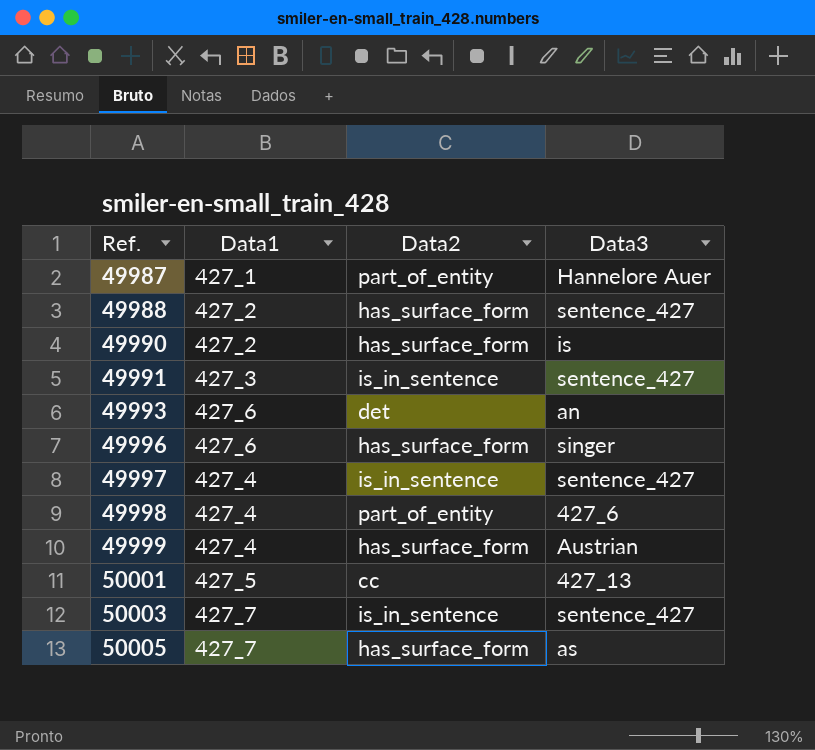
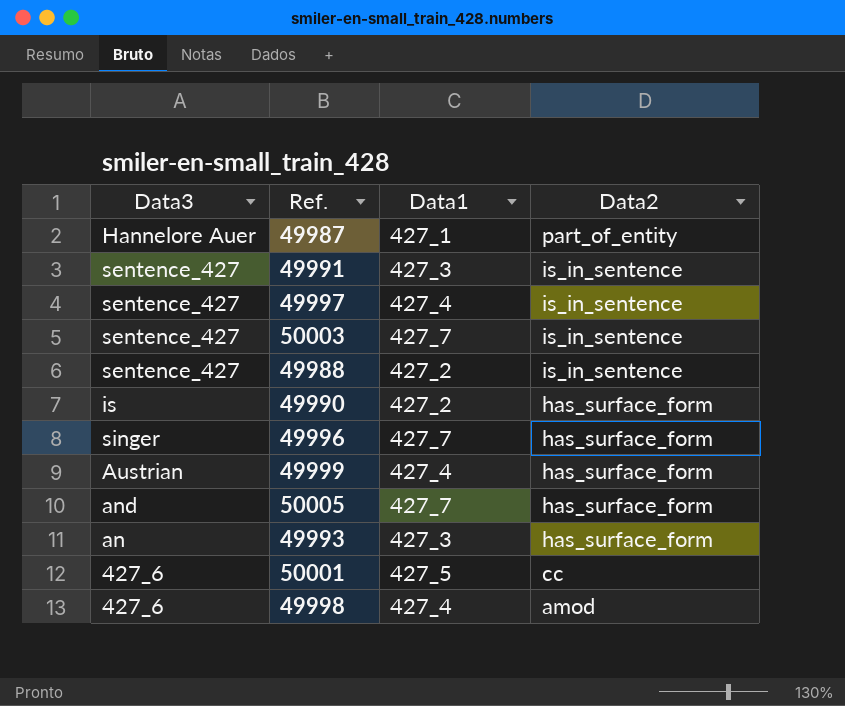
row order: Ref. ascending -> Data2 descending
column Data3 | position: 4 -> 1
49988 | Data2: has_surface_form -> is_in_sentence
49996 | Data1: 427_6 -> 427_7
50005 | Data3: as -> and
49993 | Data1: 427_6 -> 427_3
49993 | Data2: det -> has_surface_form
50001 | Data3: 427_13 -> 427_6
49998 | Data2: part_of_entity -> amod

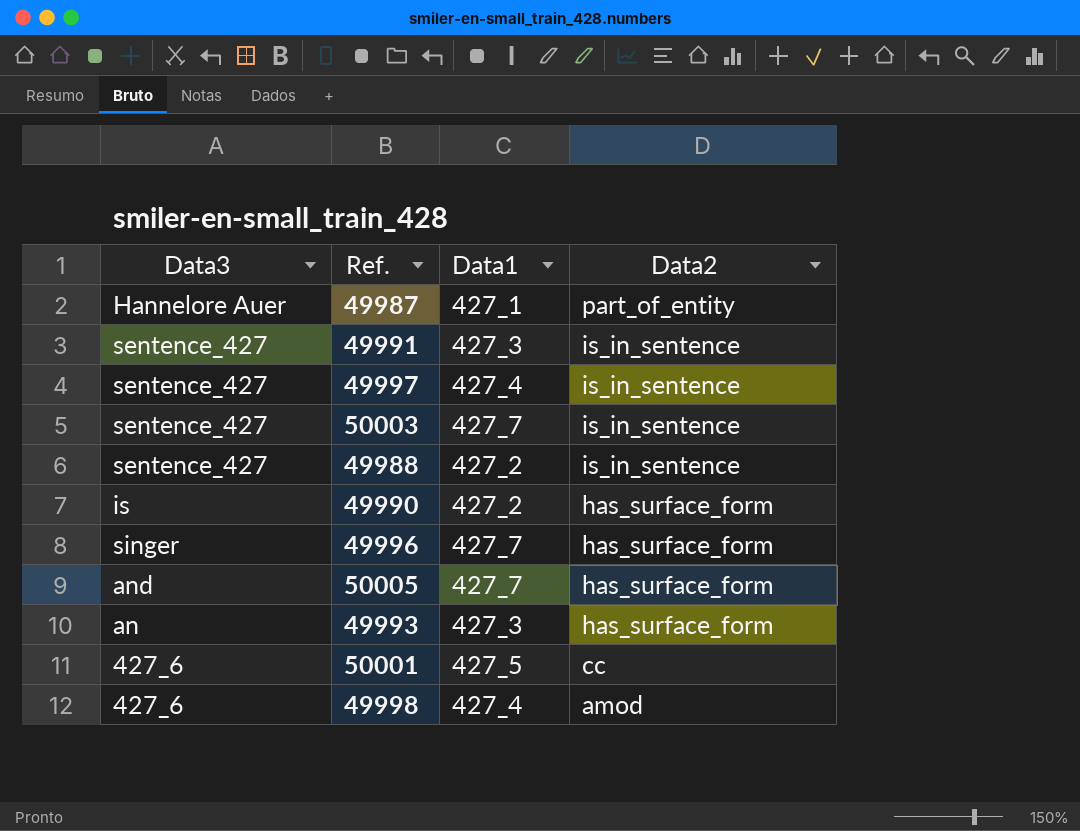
row 49999: Austrian | 427_4 | has_surface_form -> none

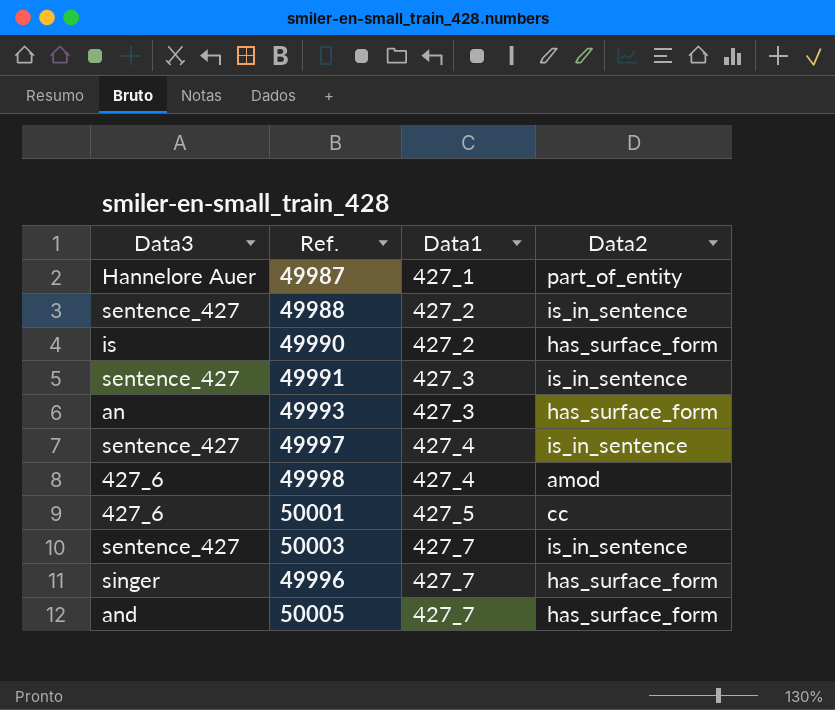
row order: Data2 descending -> Data1 ascending

